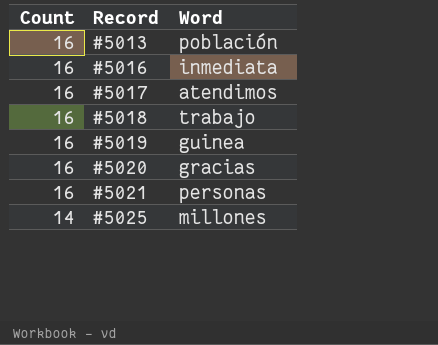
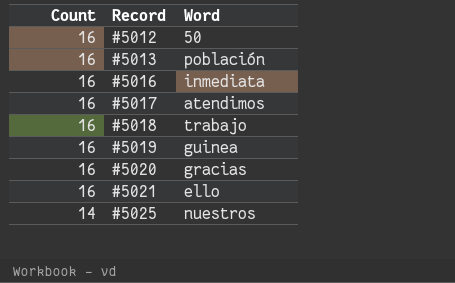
row #5012: none -> 16 | 50
#5021 | Word: personas -> ello
#5025 | Word: millones -> nuestros

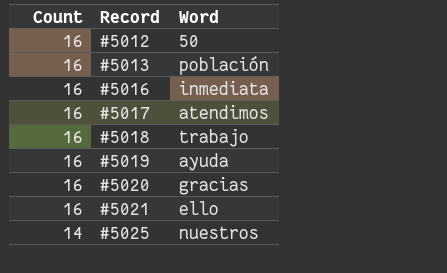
#5019 | Word: guinea -> ayuda

